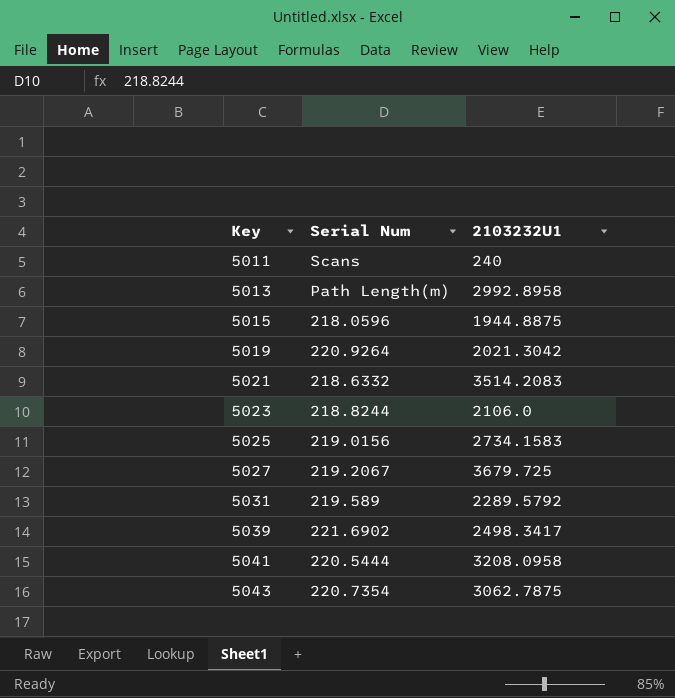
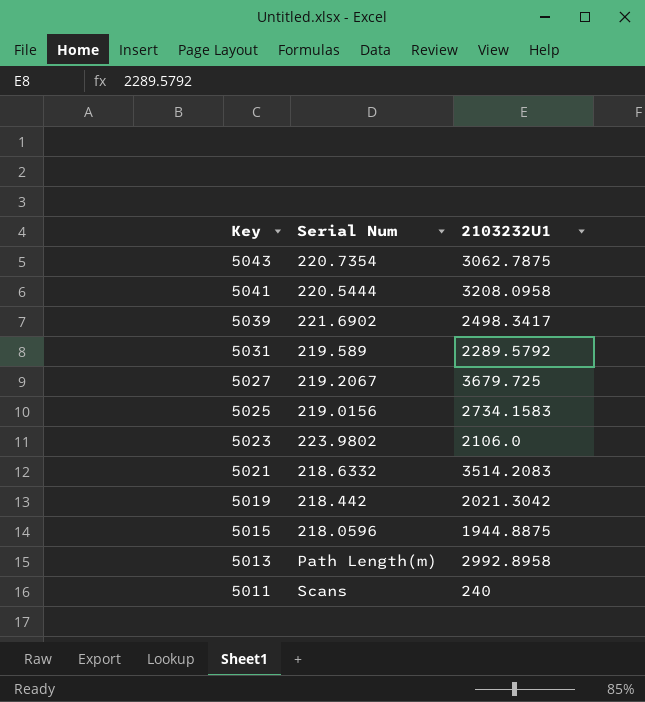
row order: Key ascending -> Key descending
5023 | Serial Num: 218.8244 -> 223.9802
5019 | Serial Num: 220.9264 -> 218.442

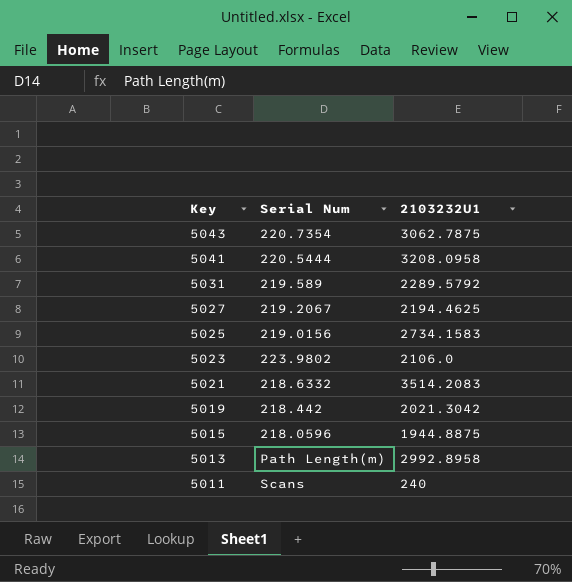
row 5039: 221.6902 | 2498.3417 -> none
5027 | 2103232U1: 3679.725 -> 2194.4625

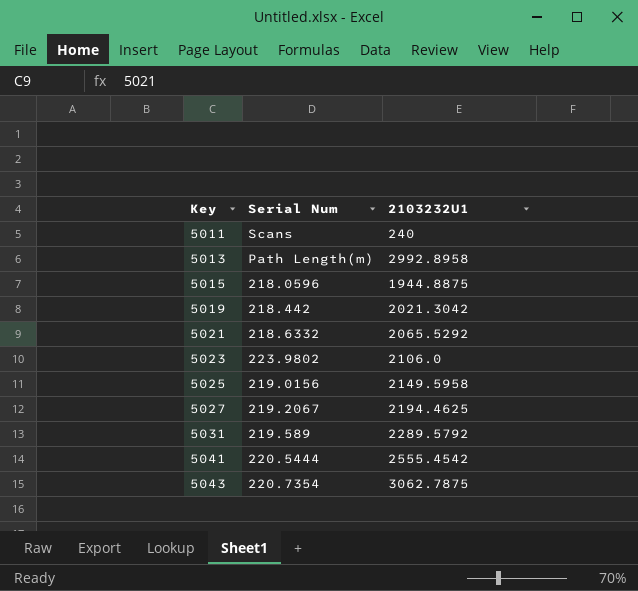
row order: Key descending -> Key ascending
5021 | 2103232U1: 3514.2083 -> 2065.5292
5025 | 2103232U1: 2734.1583 -> 2149.5958
5041 | 2103232U1: 3208.0958 -> 2555.4542

